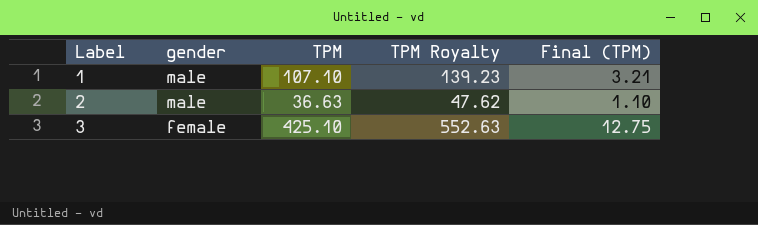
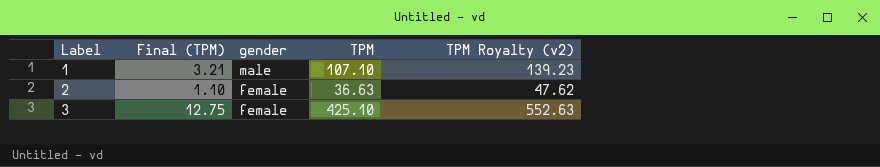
column Final (TPM) | position: 5 -> 2
column name: TPM Royalty -> TPM Royalty (v2)
2 | gender: male -> female

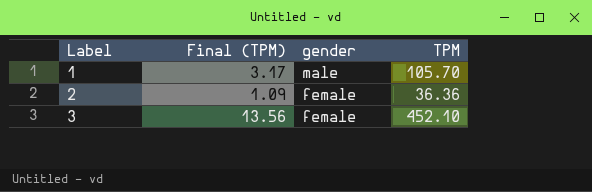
column TPM Royalty (v2) | formula: [TPM] * 1.3 -> none
1 | Final (TPM): 3.21 -> 3.17
1 | TPM: 107.10 -> 105.70
2 | Final (TPM): 1.10 -> 1.09
2 | TPM: 36.63 -> 36.36
3 | Final (TPM): 12.75 -> 13.56
3 | TPM: 425.10 -> 452.10

